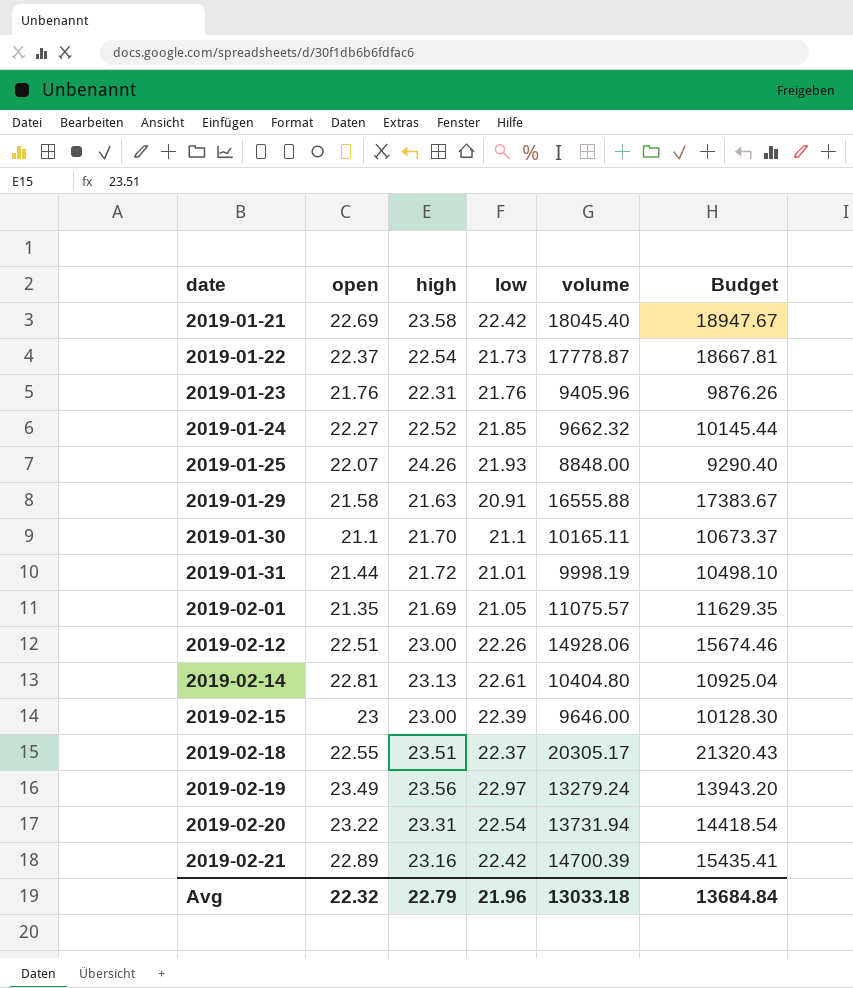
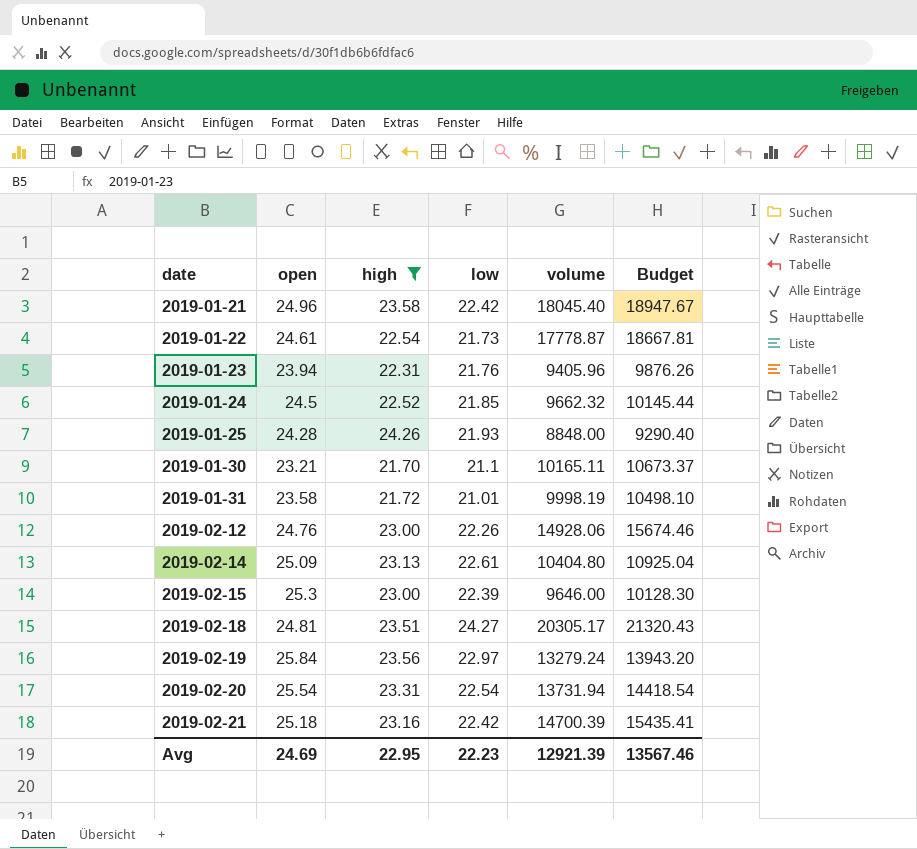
filter: none -> high >= 21.70
2019-01-21 | open: 22.69 -> 24.96
2019-01-22 | open: 22.37 -> 24.61
2019-01-23 | open: 21.76 -> 23.94
2019-01-24 | open: 22.27 -> 24.5
2019-01-25 | open: 22.07 -> 24.28
2019-01-30 | open: 21.1 -> 23.21
2019-01-31 | open: 21.44 -> 23.58
2019-02-12 | open: 22.51 -> 24.76
2019-02-14 | open: 22.81 -> 25.09
2019-02-15 | open: 23 -> 25.3
2019-02-18 | open: 22.55 -> 24.81
2019-02-18 | low: 22.37 -> 24.27
2019-02-19 | open: 23.49 -> 25.84
2019-02-20 | open: 23.22 -> 25.54
2019-02-21 | open: 22.89 -> 25.18
Avg | open: 22.32 -> 24.69
Avg | high: 22.79 -> 22.95
Avg | low: 21.96 -> 22.23
Avg | volume: 13033.18 -> 12921.39
Avg | Budget: 13684.84 -> 13567.46

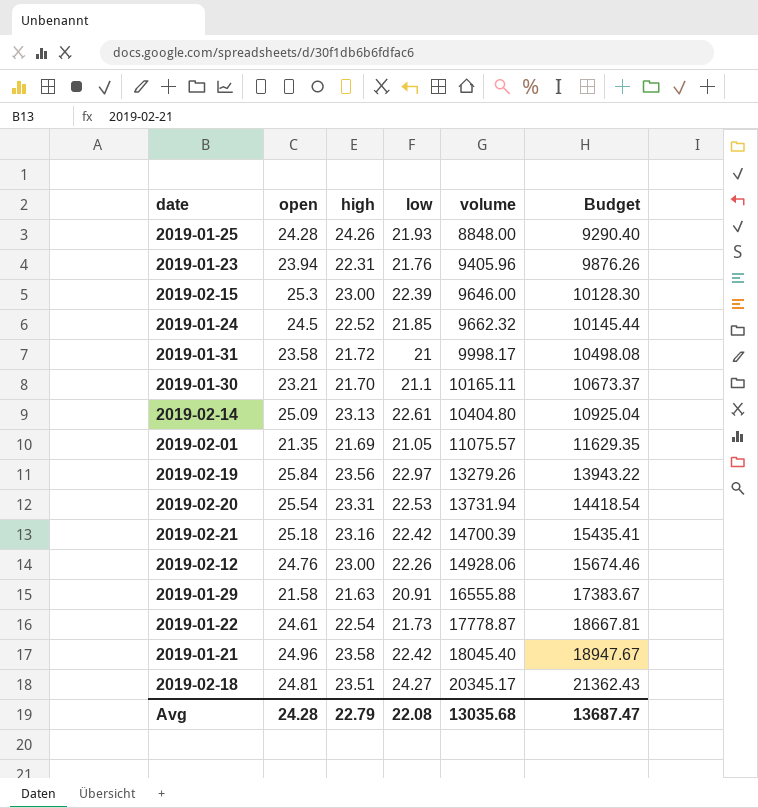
filter: high >= 21.70 -> none
row order: date ascending -> volume ascending
2019-01-31 | low: 21.01 -> 21
2019-01-31 | volume: 9998.19 -> 9998.17
2019-01-31 | Budget: 10498.10 -> 10498.08
2019-02-19 | volume: 13279.24 -> 13279.26
2019-02-19 | Budget: 13943.20 -> 13943.22
2019-02-20 | low: 22.54 -> 22.53
2019-02-18 | volume: 20305.17 -> 20345.17
2019-02-18 | Budget: 21320.43 -> 21362.43
Avg | open: 24.69 -> 24.28
Avg | high: 22.95 -> 22.79
Avg | low: 22.23 -> 22.08
Avg | volume: 12921.39 -> 13035.68
Avg | Budget: 13567.46 -> 13687.47

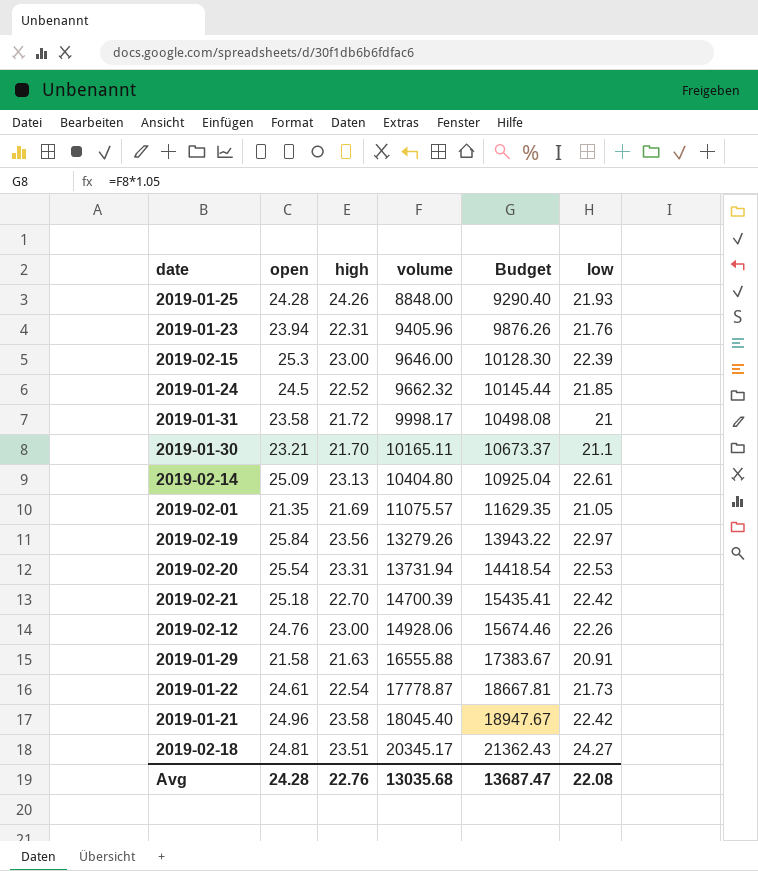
column low | position: 4 -> 6
2019-02-21 | high: 23.16 -> 22.70
Avg | high: 22.79 -> 22.76

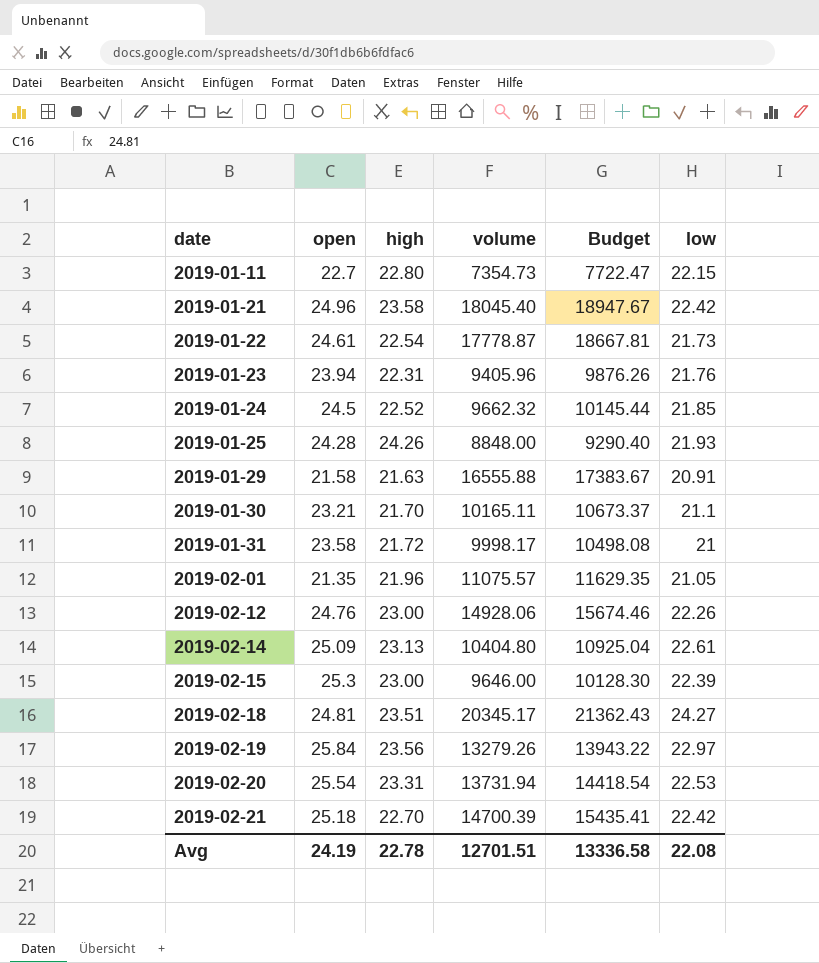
row order: volume ascending -> date ascending
row 2019-01-11: none -> 22.7 | 22.80 | 7354.73 | 7722.47 | 22.15
2019-02-01 | high: 21.69 -> 21.96
Avg | open: 24.28 -> 24.19
Avg | high: 22.76 -> 22.78
Avg | volume: 13035.68 -> 12701.51
Avg | Budget: 13687.47 -> 13336.58

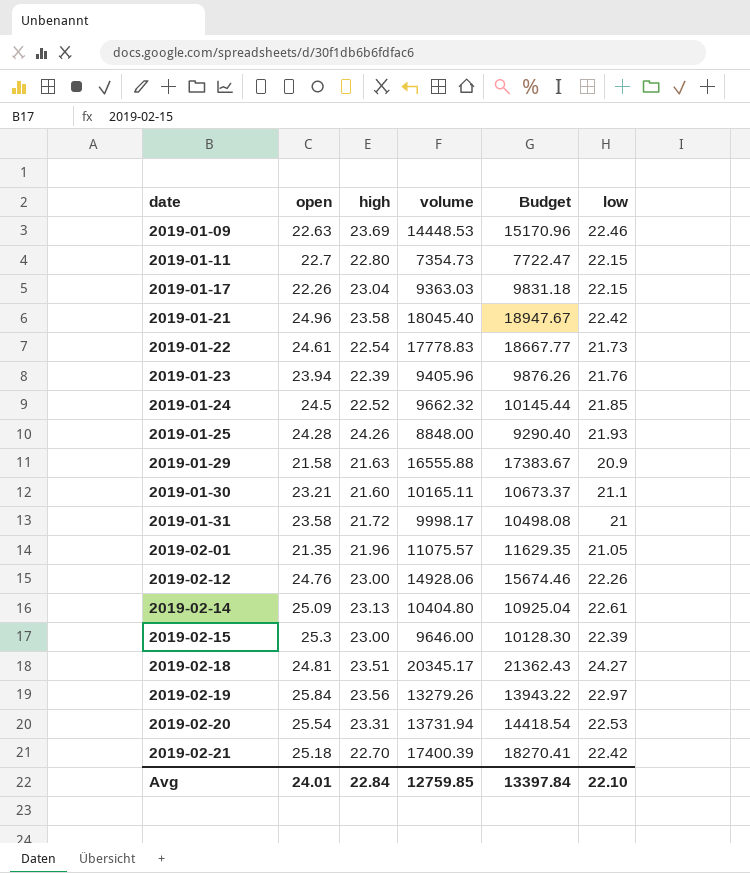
row 2019-01-09: none -> 22.63 | 23.69 | 14448.53 | 15170.96 | 22.46
row 2019-01-17: none -> 22.26 | 23.04 | 9363.03 | 9831.18 | 22.15
2019-01-22 | volume: 17778.87 -> 17778.83
2019-01-22 | Budget: 18667.81 -> 18667.77
2019-01-23 | high: 22.31 -> 22.39
2019-01-29 | low: 20.91 -> 20.9
2019-01-30 | high: 21.70 -> 21.60
2019-02-21 | volume: 14700.39 -> 17400.39
2019-02-21 | Budget: 15435.41 -> 18270.41
Avg | open: 24.19 -> 24.01
Avg | high: 22.78 -> 22.84
Avg | volume: 12701.51 -> 12759.85
Avg | Budget: 13336.58 -> 13397.84
Avg | low: 22.08 -> 22.10

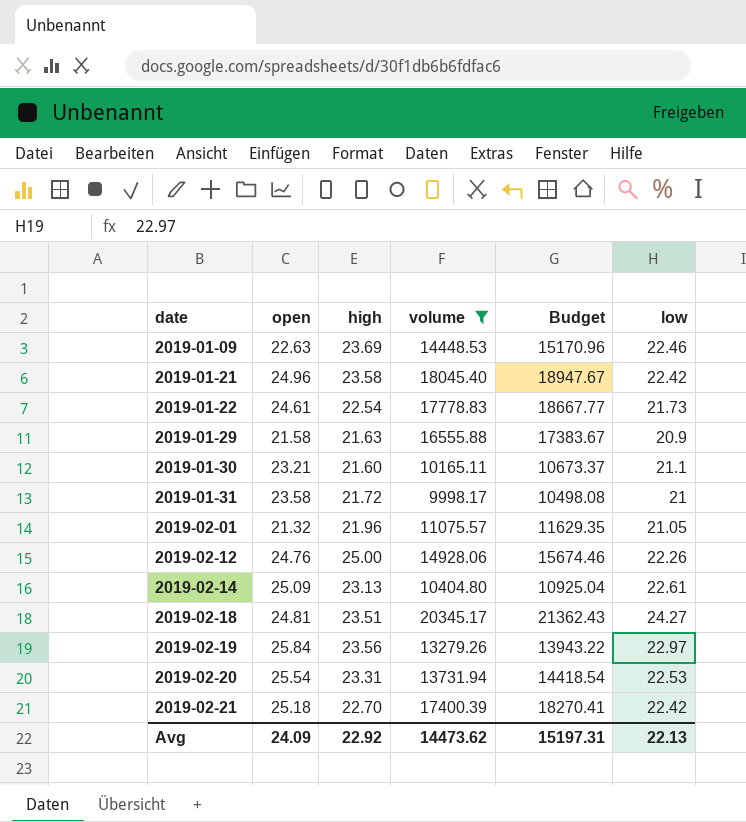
filter: none -> volume >= 9998.17
2019-02-01 | open: 21.35 -> 21.32
2019-02-12 | high: 23.00 -> 25.00
Avg | open: 24.01 -> 24.09
Avg | high: 22.84 -> 22.92
Avg | volume: 12759.85 -> 14473.62
Avg | Budget: 13397.84 -> 15197.31
Avg | low: 22.10 -> 22.13

